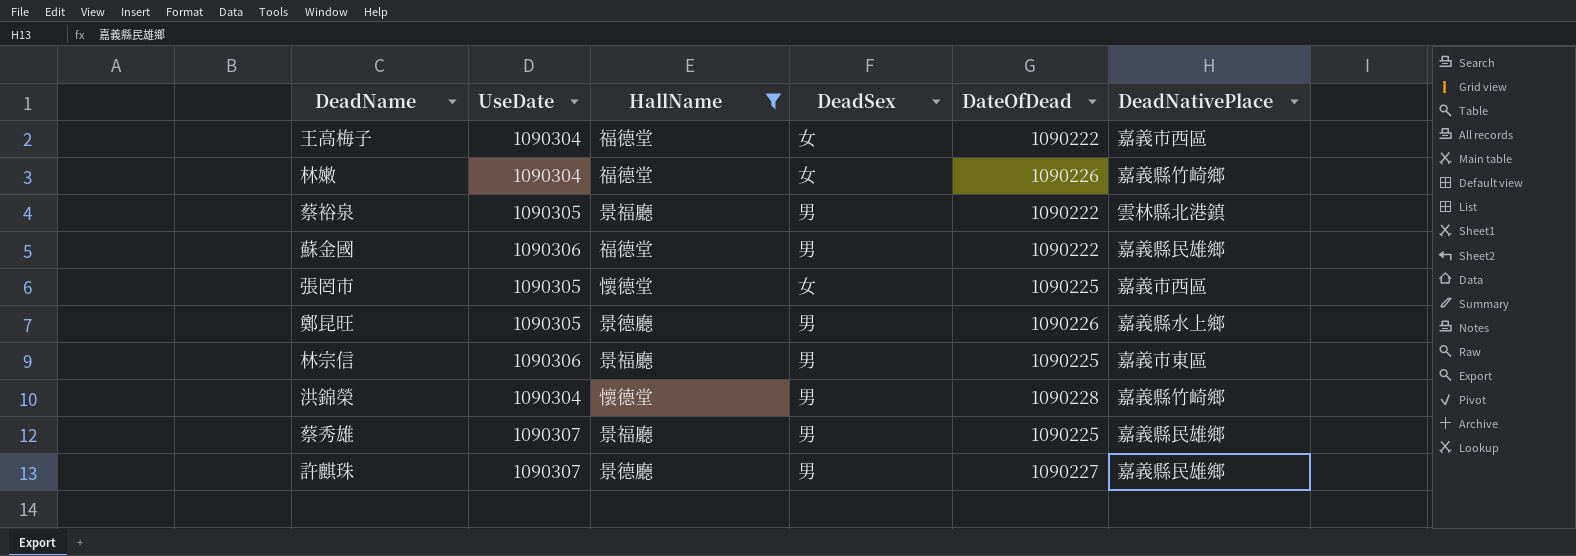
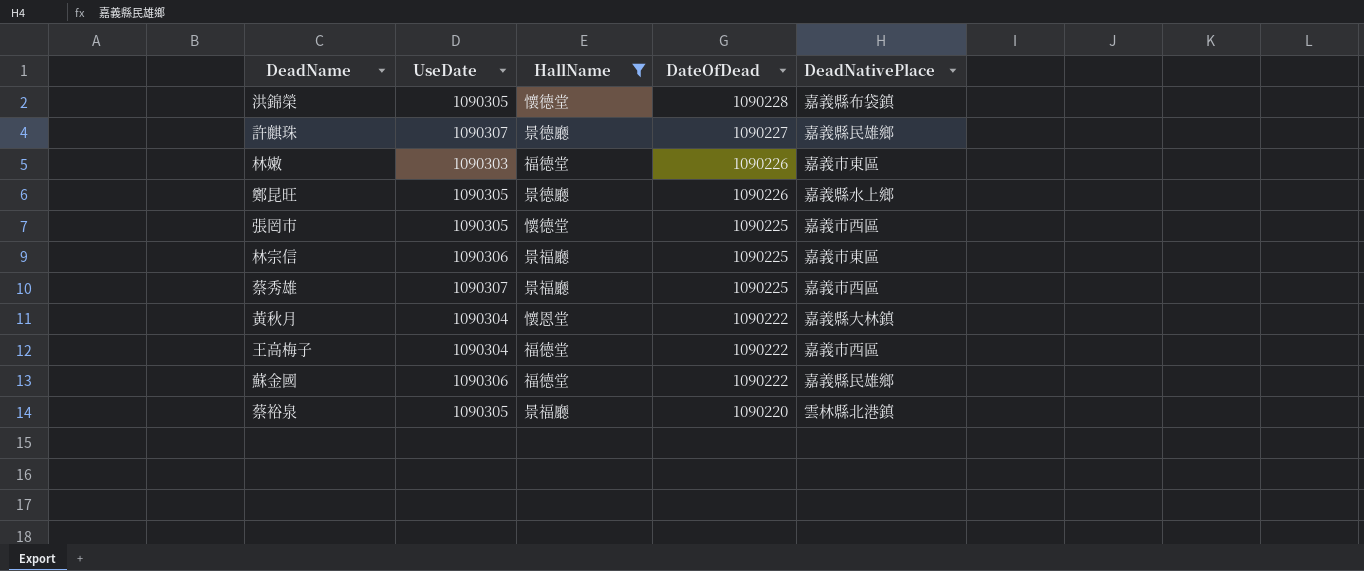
row order: none -> DateOfDead descending
column DeadSex | position: 4 -> none
洪錦榮 | UseDate: 1090304 -> 1090305
洪錦榮 | DeadNativePlace: 嘉義縣竹崎鄉 -> 嘉義縣布袋鎮
林嫩 | UseDate: 1090304 -> 1090303
林嫩 | DeadNativePlace: 嘉義縣竹崎鄉 -> 嘉義市東區
蔡秀雄 | DeadNativePlace: 嘉義縣民雄鄉 -> 嘉義市西區
row 黃秋月: none -> 1090304 | 懷恩堂 | 1090222 | 嘉義縣大林鎮
蔡裕泉 | DateOfDead: 1090222 -> 1090220

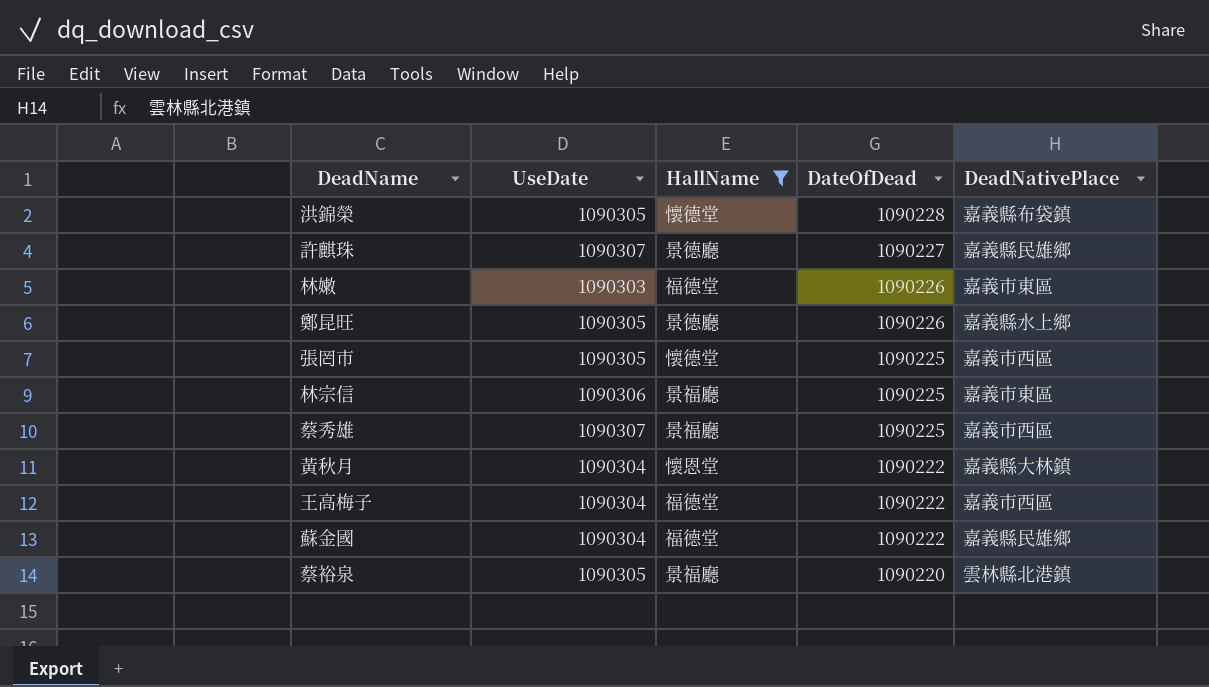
蘇金國 | UseDate: 1090306 -> 1090304

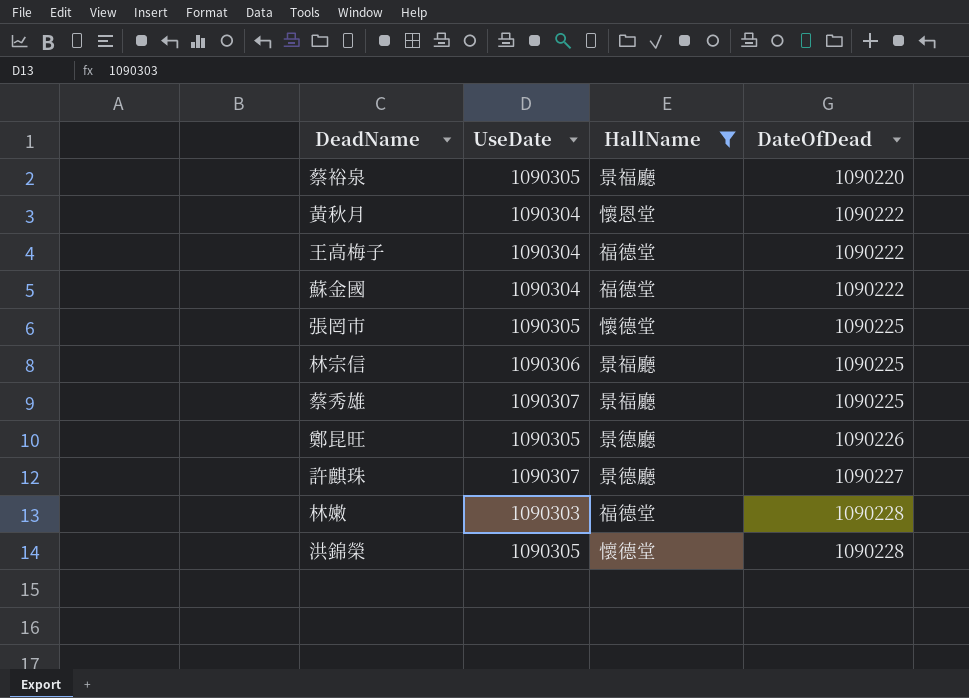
row order: DateOfDead descending -> DateOfDead ascending
column DeadNativePlace | position: 5 -> none
林嫩 | DateOfDead: 1090226 -> 1090228

